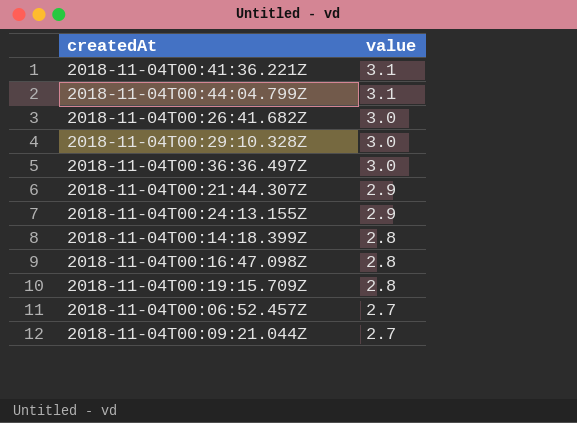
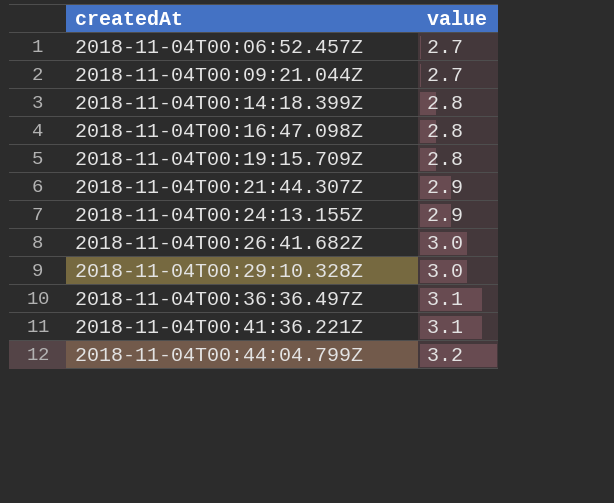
row order: value descending -> createdAt ascending
2018-11-04T00:36:36.497Z | value: 3.0 -> 3.1
2018-11-04T00:44:04.799Z | value: 3.1 -> 3.2

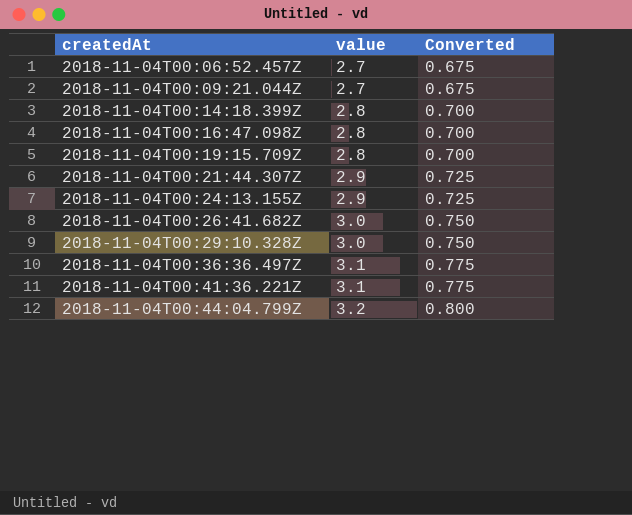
column Converted | formula: none -> [value] * 0.25

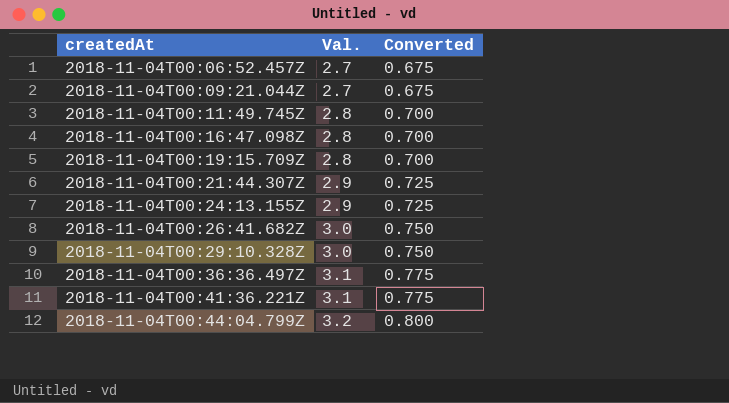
column name: value -> Val.
row 2018-11-04T00:14:18.399Z: 2.8 | 0.700 -> none
row 2018-11-04T00:11:49.745Z: none -> 2.8 | 0.700

